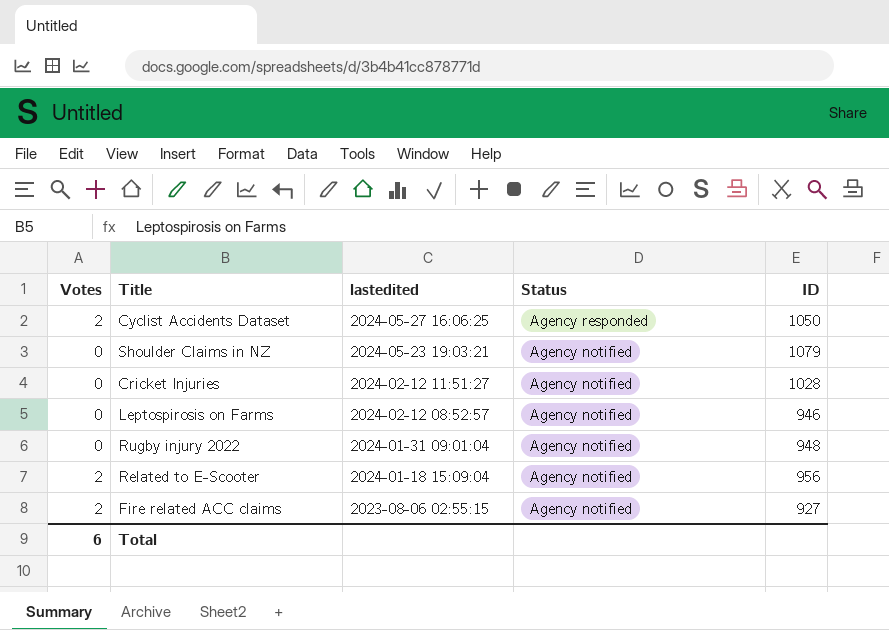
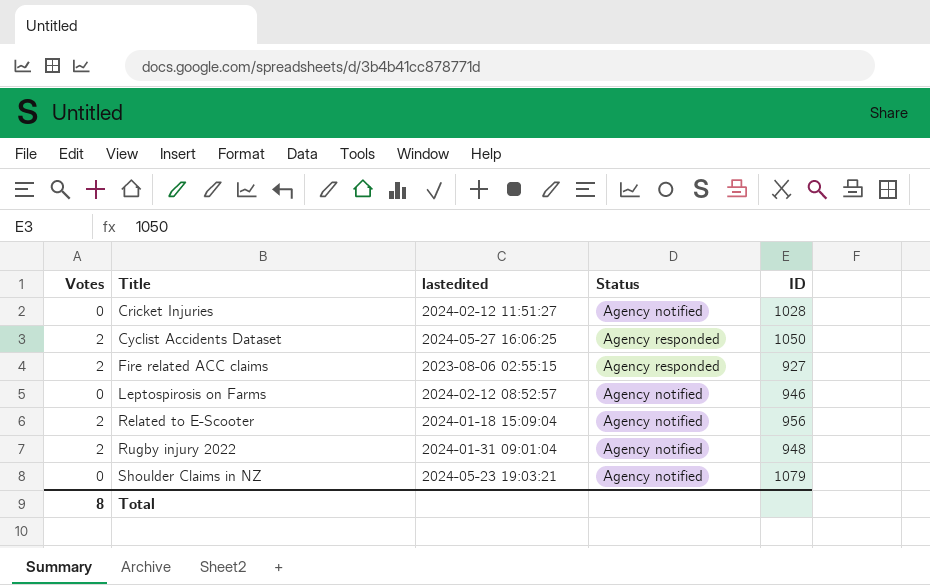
row order: lastedited descending -> Title ascending
Fire related ACC claims | Status: Agency notified -> Agency responded
Rugby injury 2022 | Votes: 0 -> 2
Total | Votes: 6 -> 8

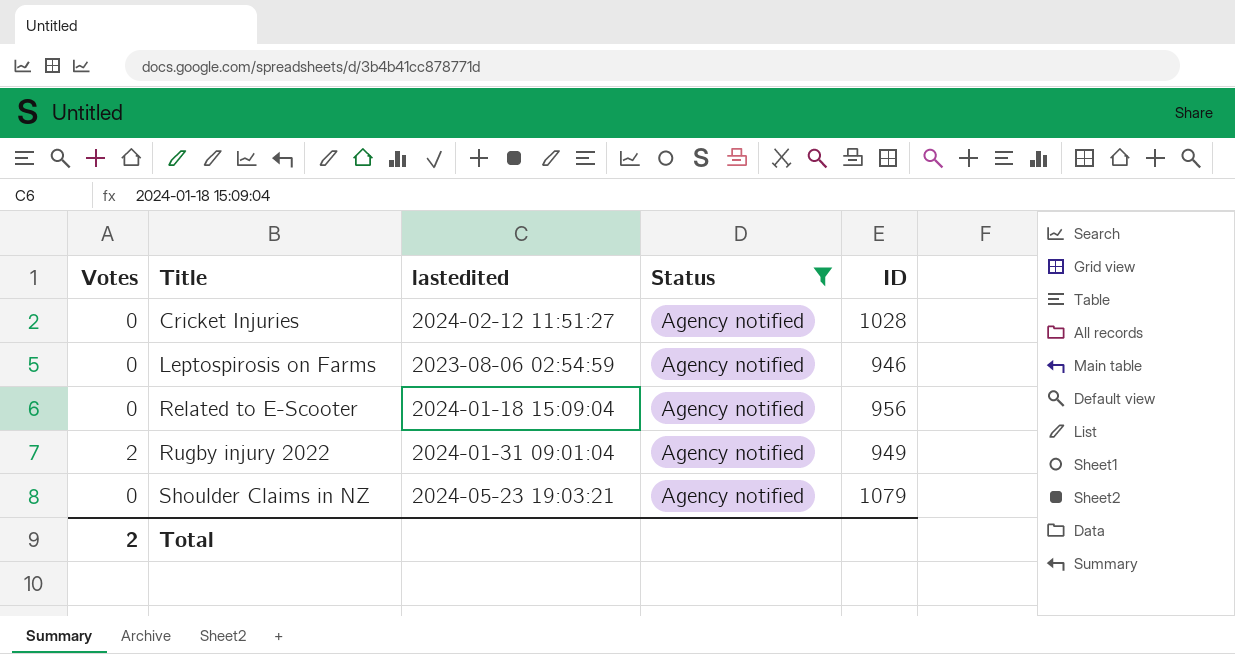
filter: none -> Status = Agency notified
Leptospirosis on Farms | lastedited: 2024-02-12 08:52:57 -> 2023-08-06 02:54:59
Related to E-Scooter | Votes: 2 -> 0
Rugby injury 2022 | ID: 948 -> 949
Total | Votes: 8 -> 2

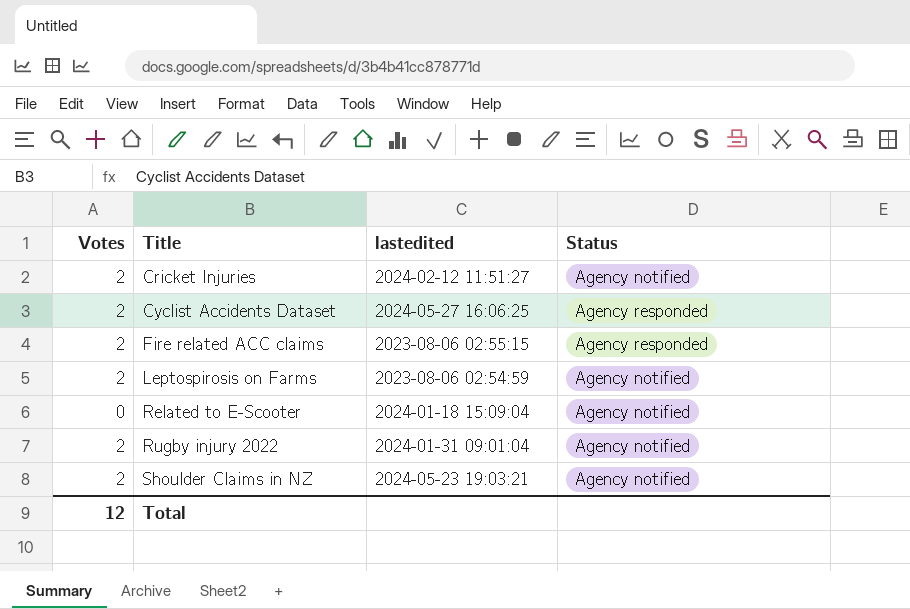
filter: Status = Agency notified -> none
column ID | position: 5 -> none
Cricket Injuries | Votes: 0 -> 2
Leptospirosis on Farms | Votes: 0 -> 2
Shoulder Claims in NZ | Votes: 0 -> 2
Total | Votes: 2 -> 12

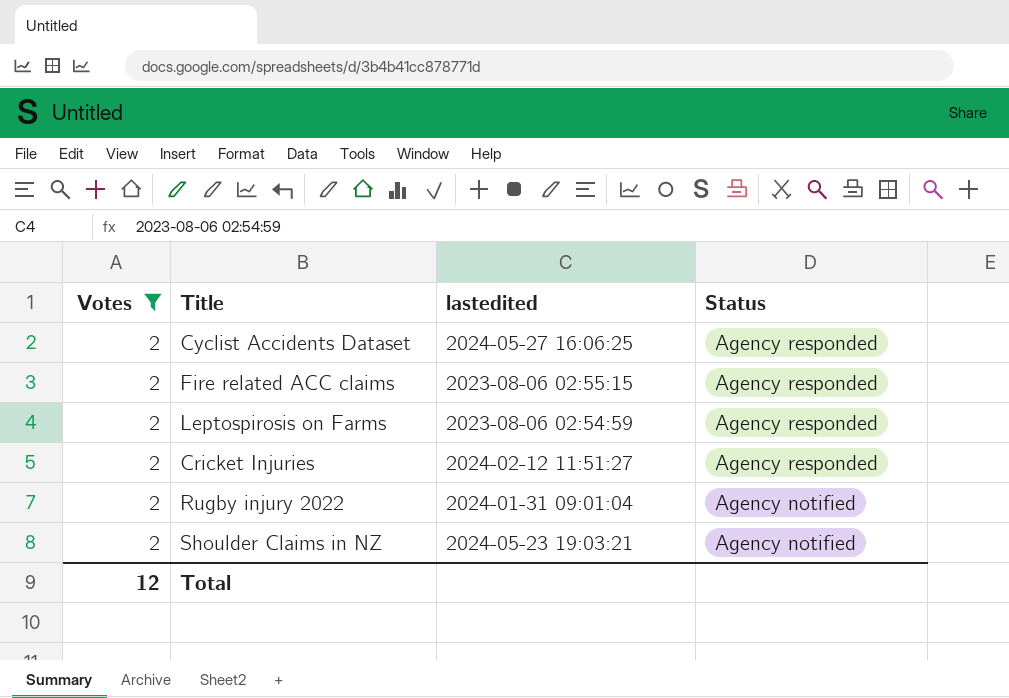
filter: none -> Votes = 2
row order: Title ascending -> Status descending
Leptospirosis on Farms | Status: Agency notified -> Agency responded
Cricket Injuries | Status: Agency notified -> Agency responded

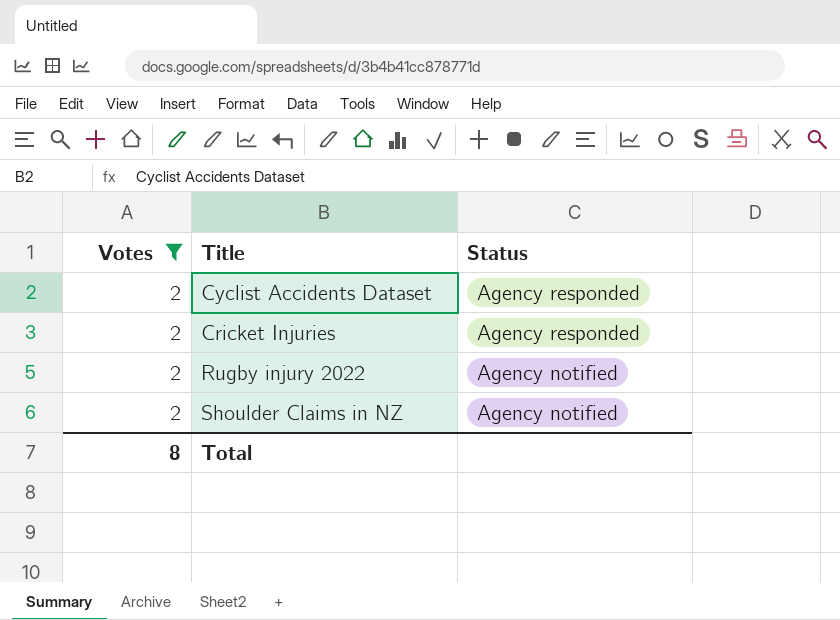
column lastedited | position: 3 -> none
row Fire related ACC claims: 2 | 2023-08-06 02:55:15 | Agency responded -> none
row Leptospirosis on Farms: 2 | 2023-08-06 02:54:59 | Agency responded -> none
Total | Votes: 12 -> 8

